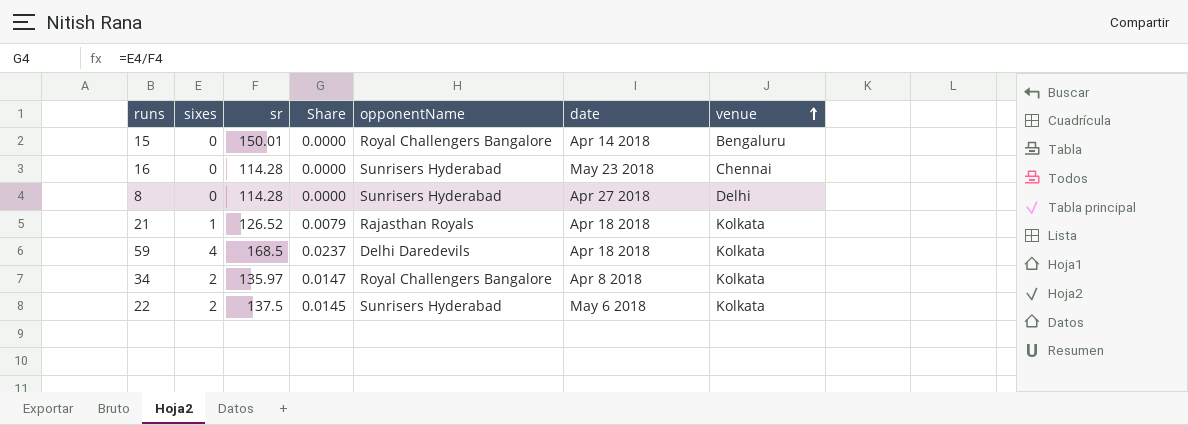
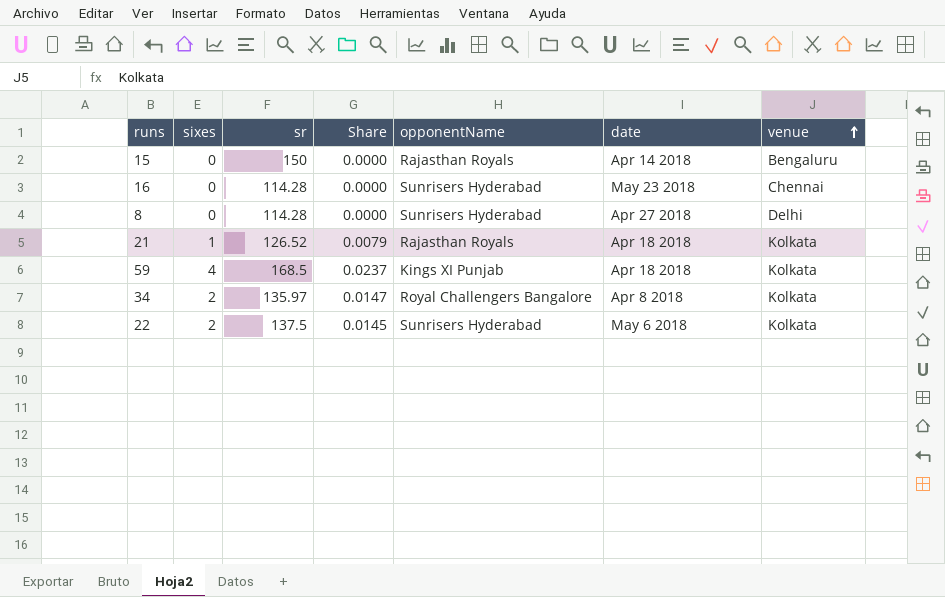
15 | sr: 150.01 -> 150
15 | opponentName: Royal Challengers Bangalore -> Rajasthan Royals
59 | opponentName: Delhi Daredevils -> Kings XI Punjab

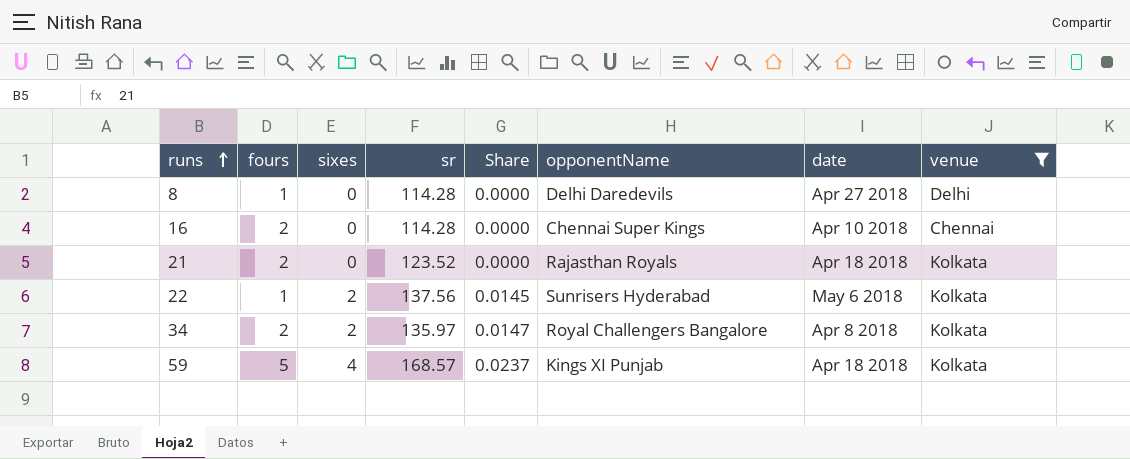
filter: none -> venue != Bengaluru
row order: venue ascending -> runs ascending
column fours | position: none -> 2
8 | opponentName: Sunrisers Hyderabad -> Delhi Daredevils
16 | opponentName: Sunrisers Hyderabad -> Chennai Super Kings
16 | date: May 23 2018 -> Apr 10 2018
21 | sixes: 1 -> 0
21 | sr: 126.52 -> 123.52
21 | Share: 0.0079 -> 0.0000
22 | sr: 137.5 -> 137.56
59 | sr: 168.5 -> 168.57

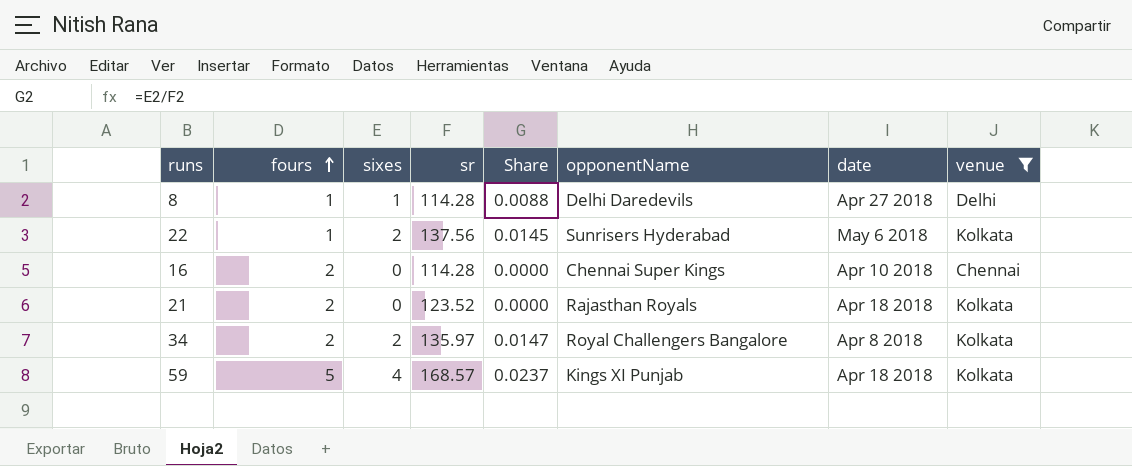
row order: runs ascending -> fours ascending
8 | sixes: 0 -> 1
8 | Share: 0.0000 -> 0.0088

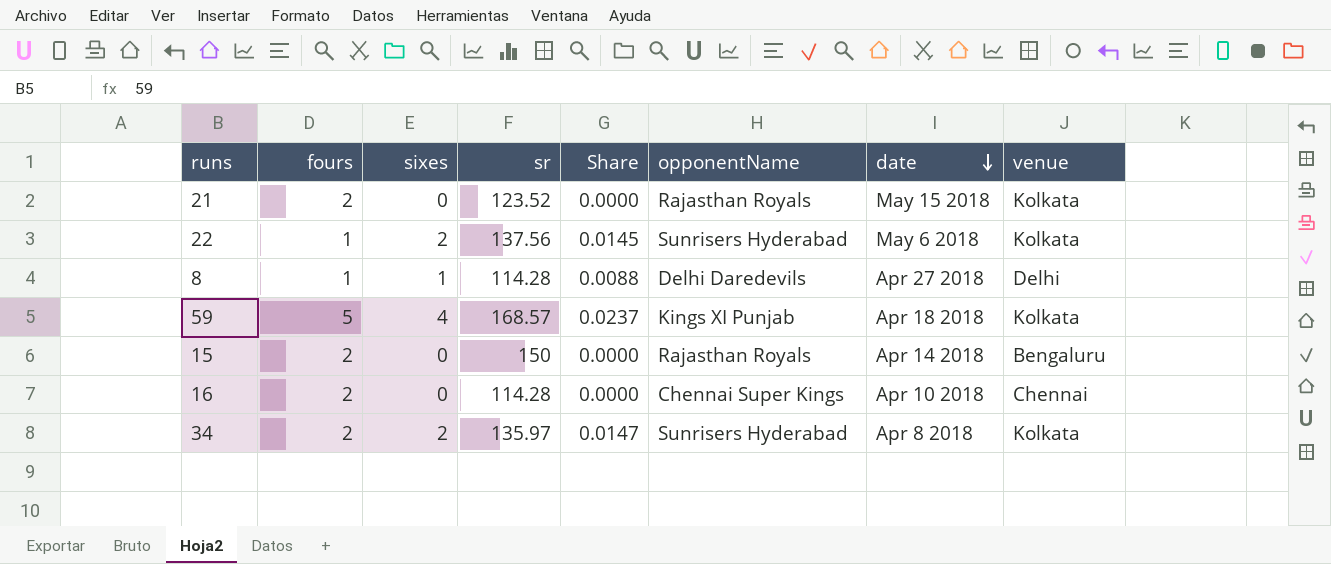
filter: venue != Bengaluru -> none
row order: fours ascending -> date descending
21 | date: Apr 18 2018 -> May 15 2018
34 | opponentName: Royal Challengers Bangalore -> Sunrisers Hyderabad

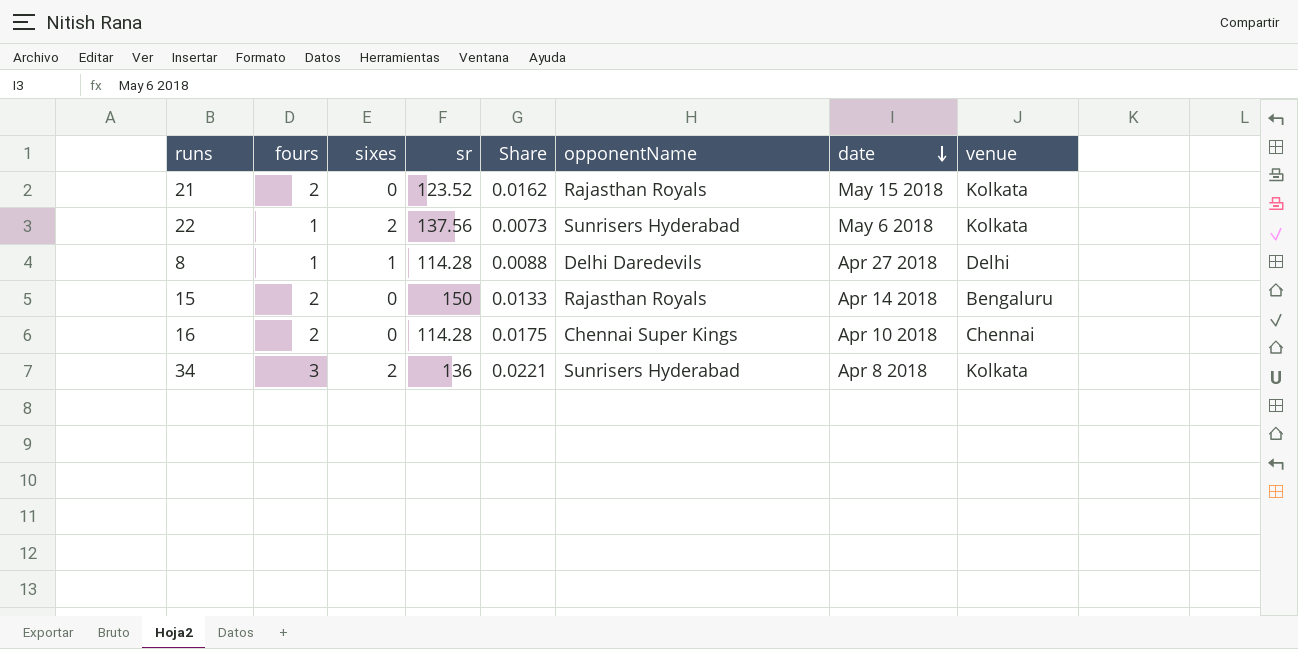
column Share | formula: [sixes] / [sr] -> [fours] / [sr]
row 59: 5 | 4 | 168.57 | 0.0237 | Kings XI Punjab | Apr 18 2018 | Kolkata -> none
34 | fours: 2 -> 3
34 | sr: 135.97 -> 136

